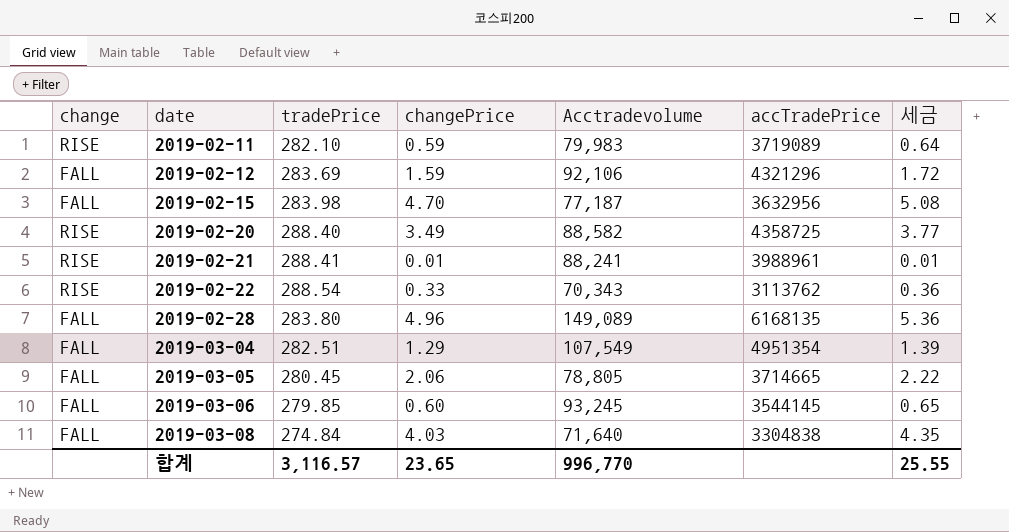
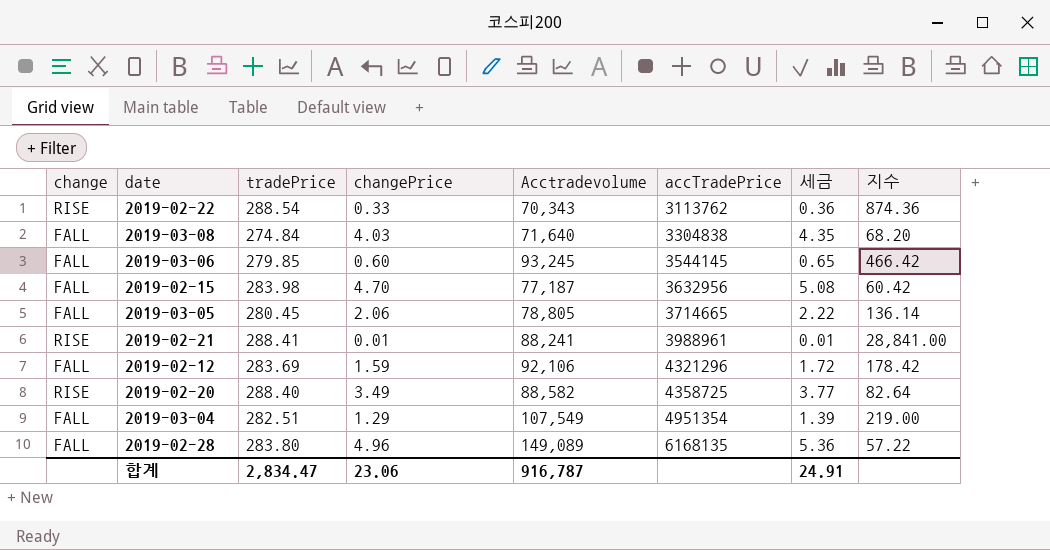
row order: date ascending -> accTradePrice ascending
column 지수 | formula: none -> [tradePrice] / [changePrice]
row 2019-02-11: RISE | 282.10 | 0.59 | 79,983 | 3719089 | 0.64 -> none
합계 | tradePrice: 3,116.57 -> 2,834.47
합계 | changePrice: 23.65 -> 23.06
합계 | Acctradevolume: 996,770 -> 916,787
합계 | 세금: 25.55 -> 24.91

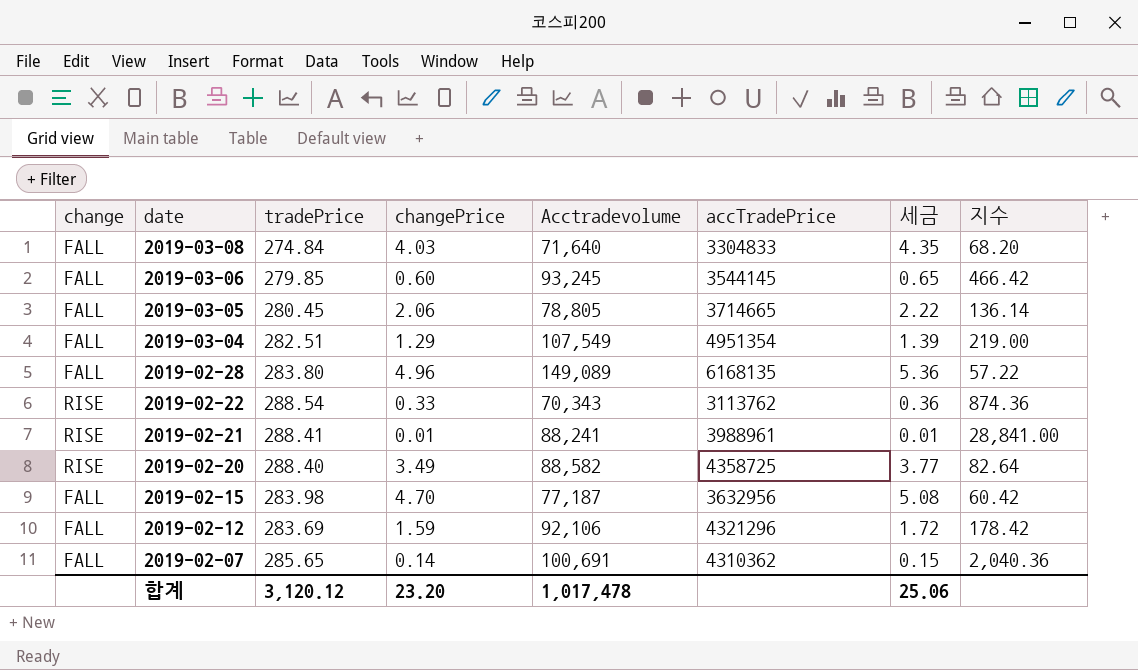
row order: accTradePrice ascending -> date descending
2019-03-08 | accTradePrice: 3304838 -> 3304833
row 2019-02-07: none -> FALL | 285.65 | 0.14 | 100,691 | 4310362 | 0.15 | 2,040.36
합계 | tradePrice: 2,834.47 -> 3,120.12
합계 | changePrice: 23.06 -> 23.20
합계 | Acctradevolume: 916,787 -> 1,017,478
합계 | 세금: 24.91 -> 25.06

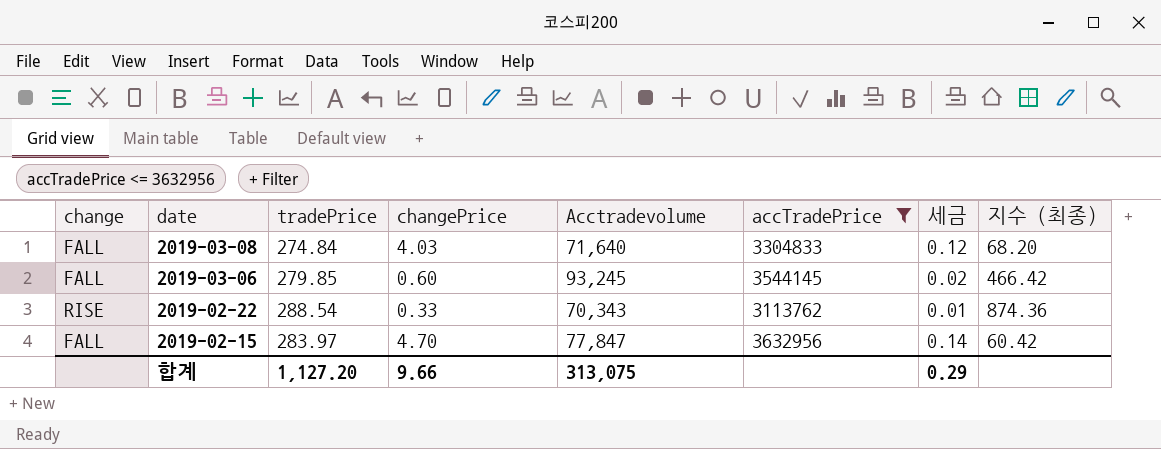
filter: none -> accTradePrice <= 3632956
column 세금 | formula: [changePrice] * 1.08 -> [changePrice] * 0.03
column name: 지수 -> 지수 (최종)
2019-02-15 | tradePrice: 283.98 -> 283.97
2019-02-15 | Acctradevolume: 77,187 -> 77,847
합계 | tradePrice: 3,120.12 -> 1,127.20
합계 | changePrice: 23.20 -> 9.66
합계 | Acctradevolume: 1,017,478 -> 313,075
합계 | 세금: 25.06 -> 0.29

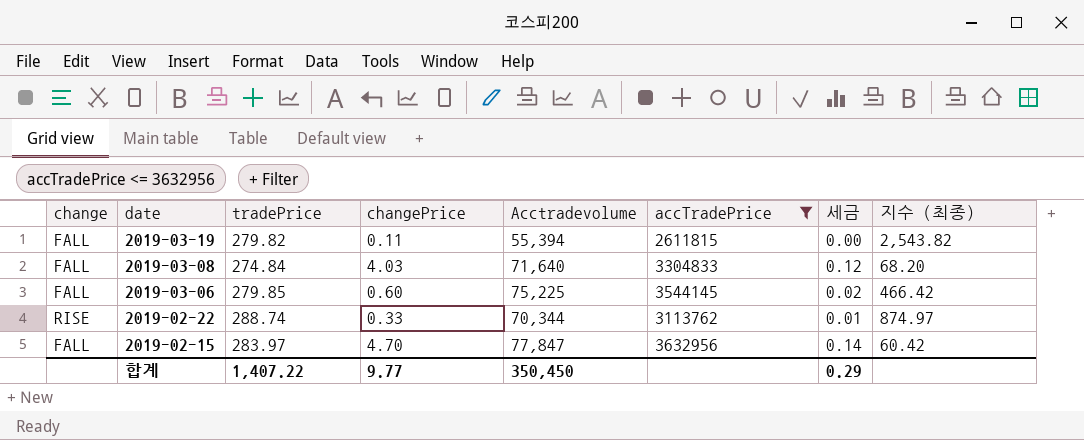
row 2019-03-19: none -> FALL | 279.82 | 0.11 | 55,394 | 2611815 | 0.00 | 2,543.82
2019-03-06 | Acctradevolume: 93,245 -> 75,225
2019-02-22 | tradePrice: 288.54 -> 288.74
2019-02-22 | Acctradevolume: 70,343 -> 70,344
2019-02-22 | 지수 (최종): 874.36 -> 874.97
합계 | tradePrice: 1,127.20 -> 1,407.22
합계 | changePrice: 9.66 -> 9.77
합계 | Acctradevolume: 313,075 -> 350,450

